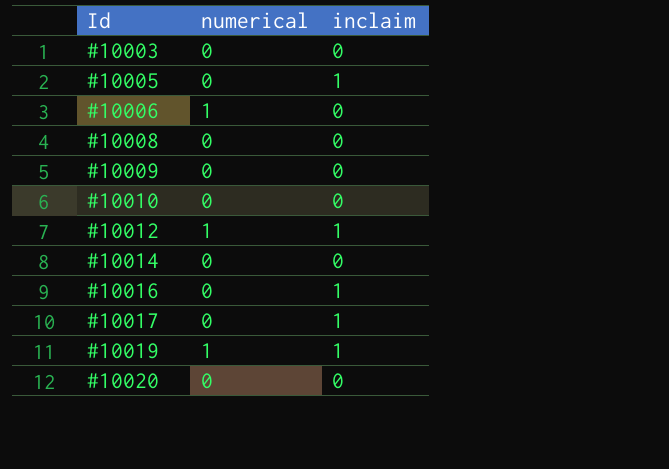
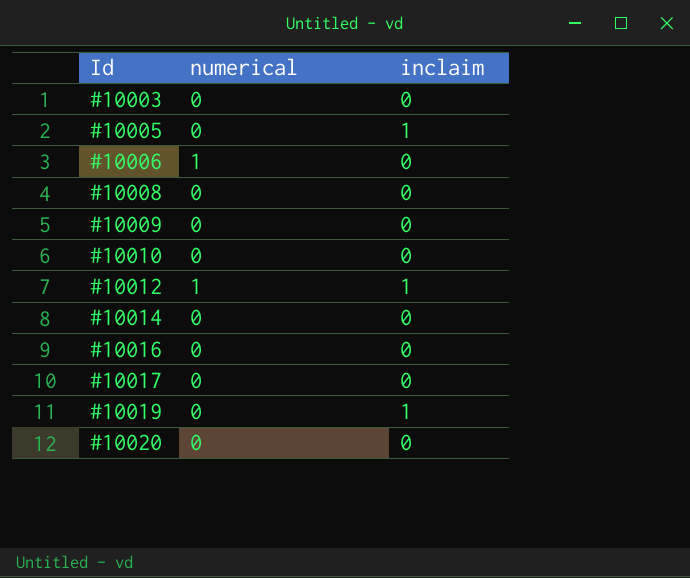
#10016 | inclaim: 1 -> 0
#10017 | inclaim: 1 -> 0
#10019 | numerical: 1 -> 0

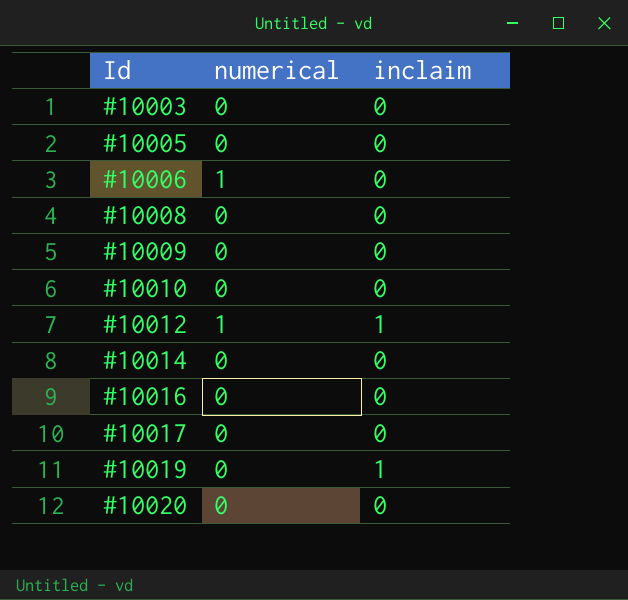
#10005 | inclaim: 1 -> 0

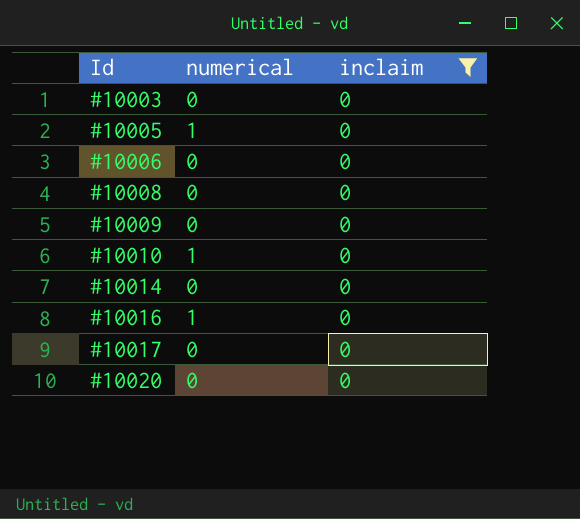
filter: none -> inclaim = 0
#10005 | numerical: 0 -> 1
#10006 | numerical: 1 -> 0
#10010 | numerical: 0 -> 1
#10016 | numerical: 0 -> 1

